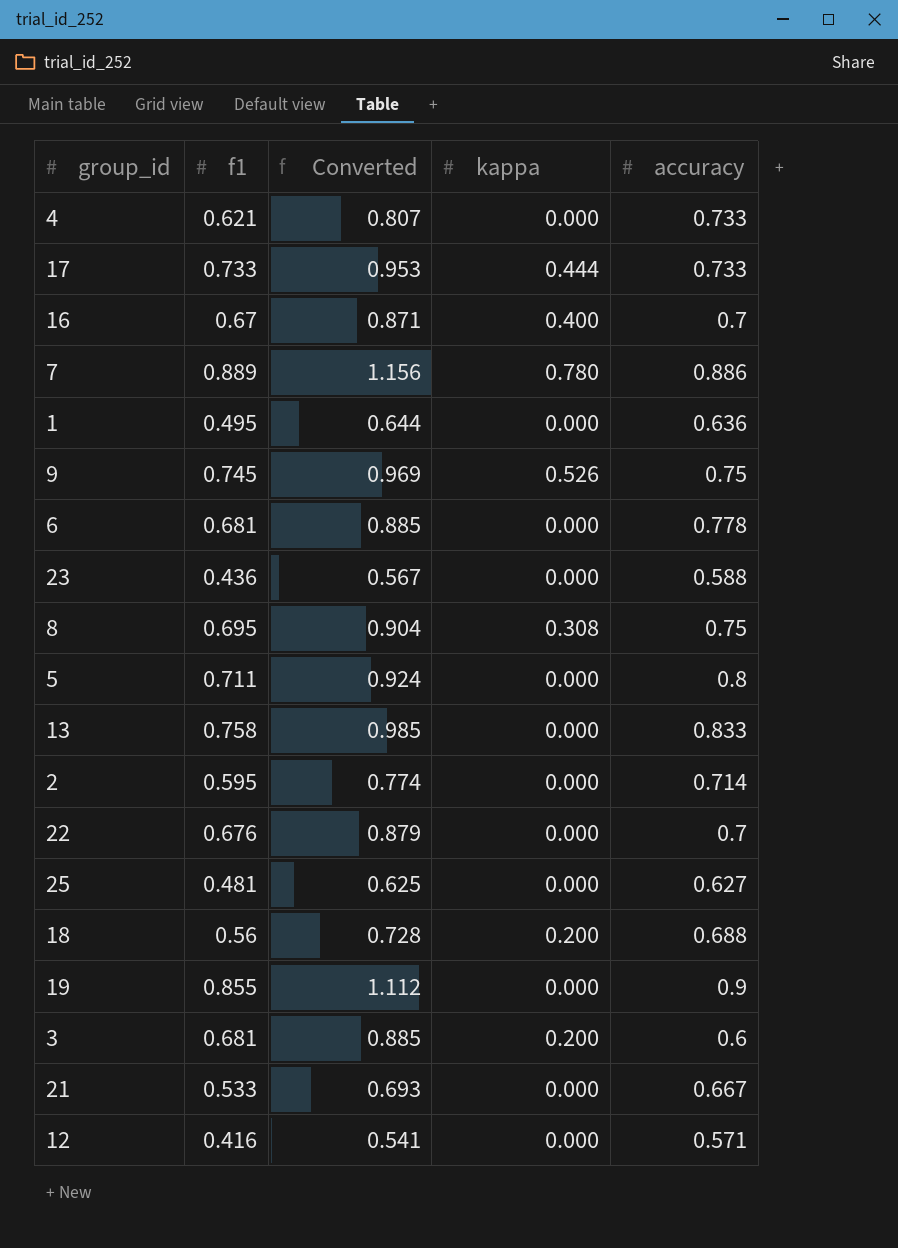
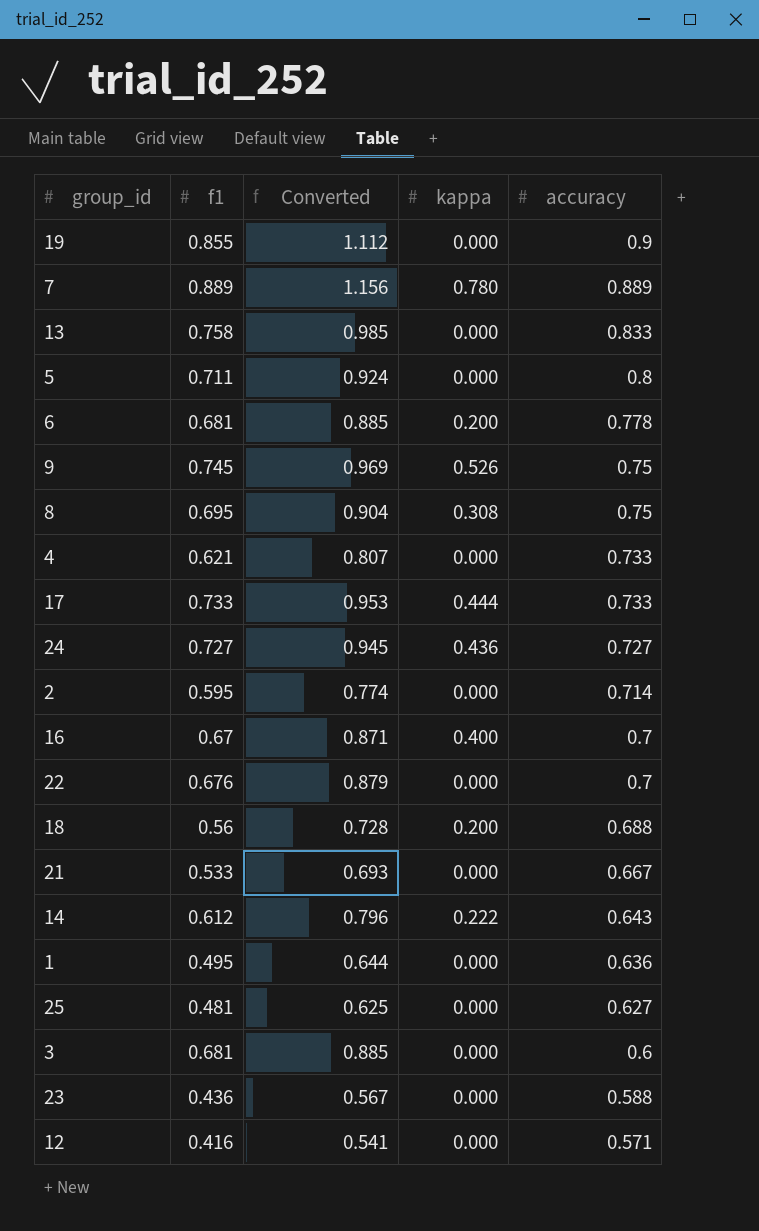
row order: none -> accuracy descending
7 | accuracy: 0.886 -> 0.889
6 | kappa: 0.000 -> 0.200
row 24: none -> 0.727 | 0.945 | 0.436 | 0.727
row 14: none -> 0.612 | 0.796 | 0.222 | 0.643
3 | kappa: 0.200 -> 0.000

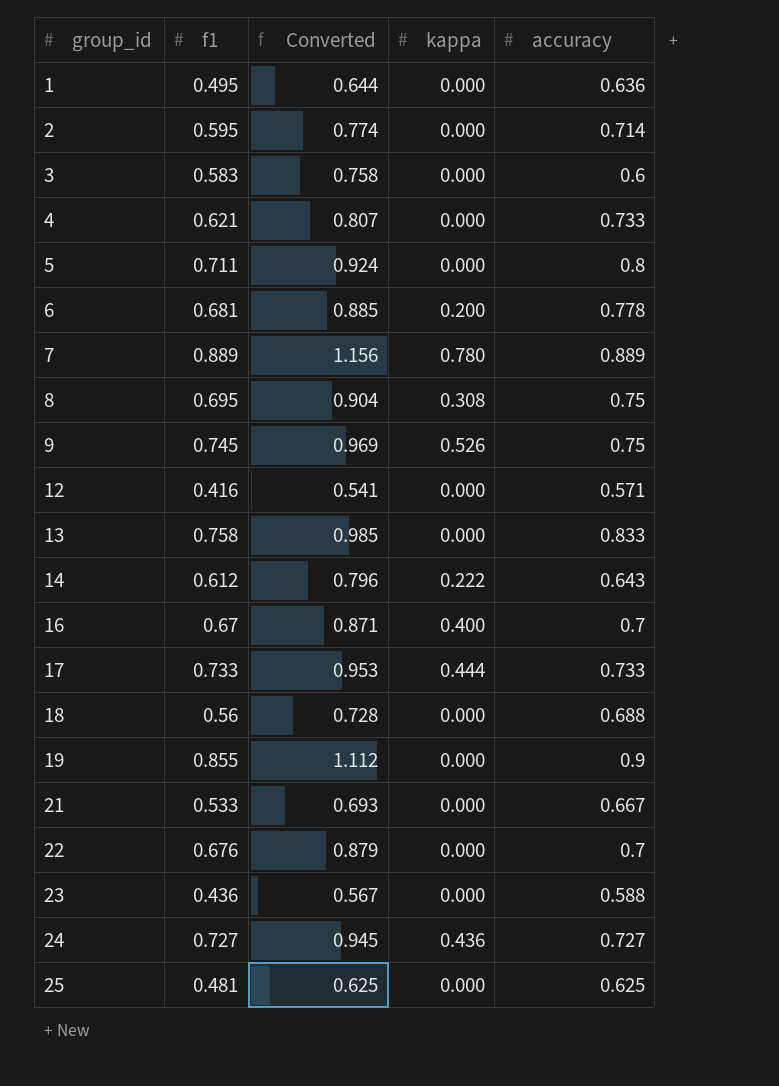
row order: accuracy descending -> group_id ascending
3 | f1: 0.681 -> 0.583
3 | Converted: 0.885 -> 0.758
18 | kappa: 0.200 -> 0.000
25 | accuracy: 0.627 -> 0.625

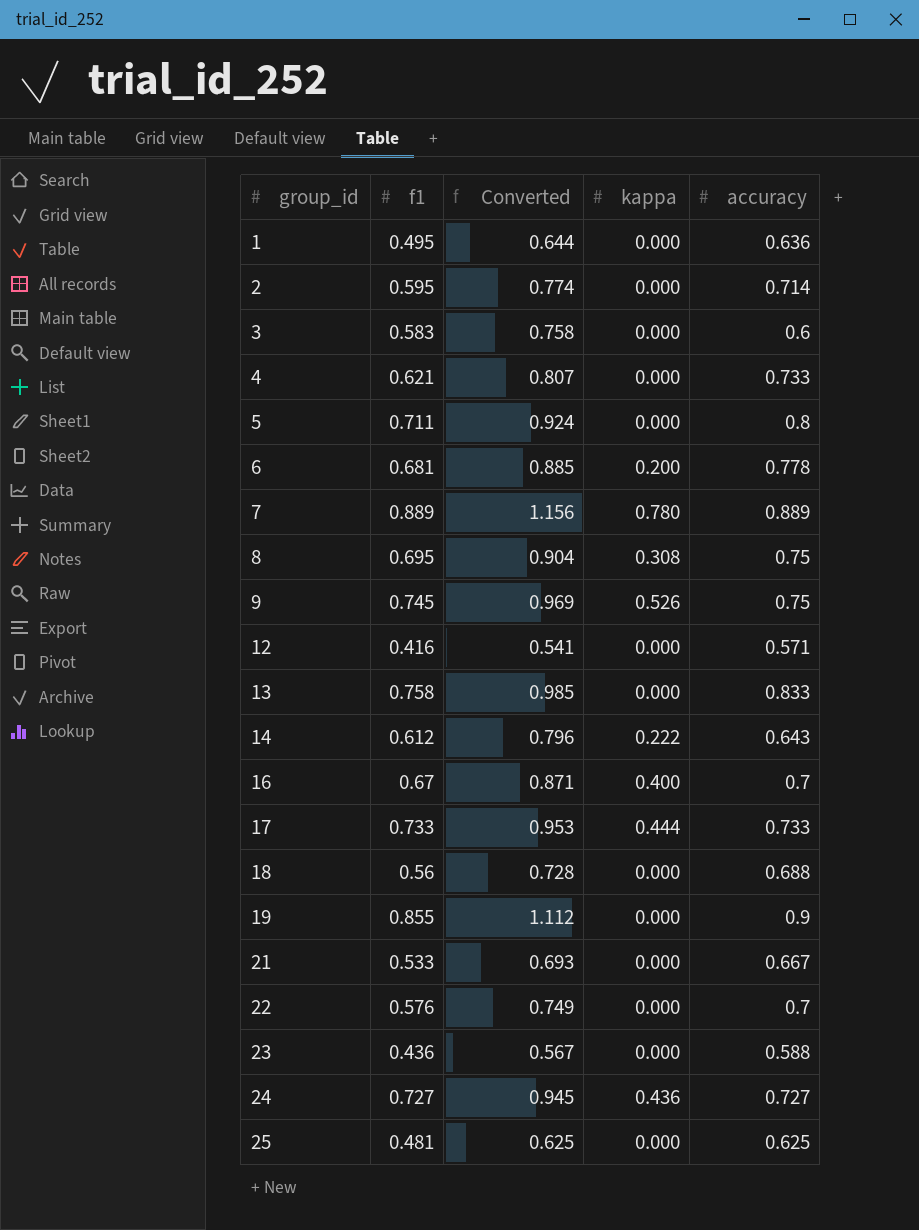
22 | f1: 0.676 -> 0.576
22 | Converted: 0.879 -> 0.749

